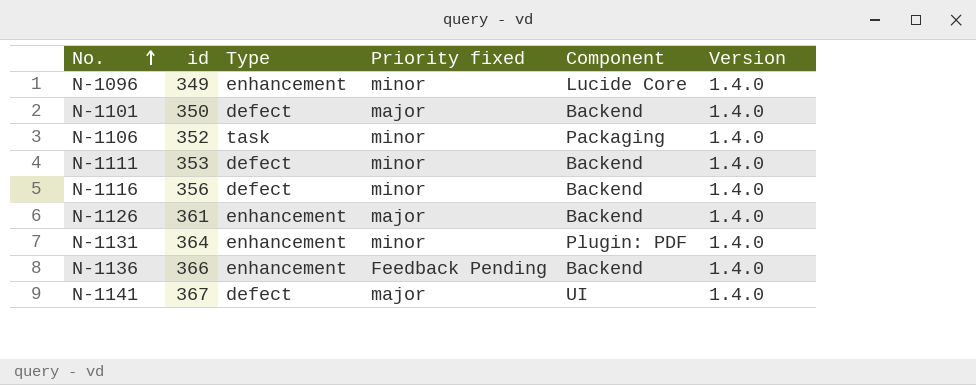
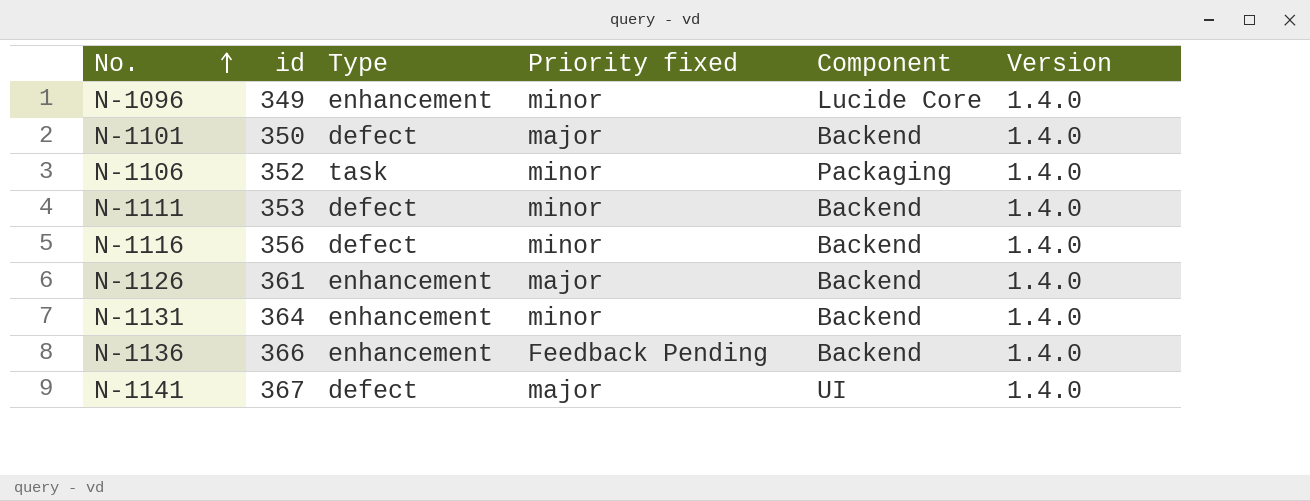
N-1131 | Component: Plugin: PDF -> Backend

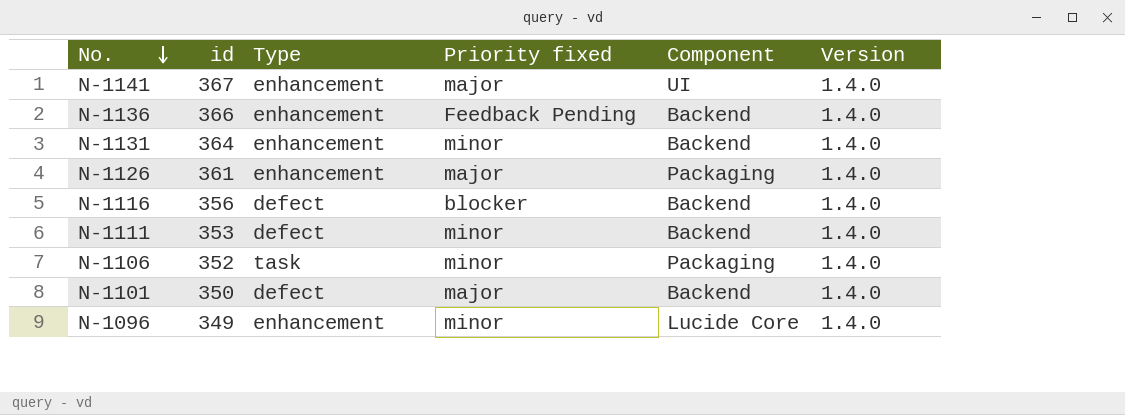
row order: No. ascending -> No. descending
N-1141 | Type: defect -> enhancement
N-1126 | Component: Backend -> Packaging
N-1116 | Priority fixed: minor -> blocker

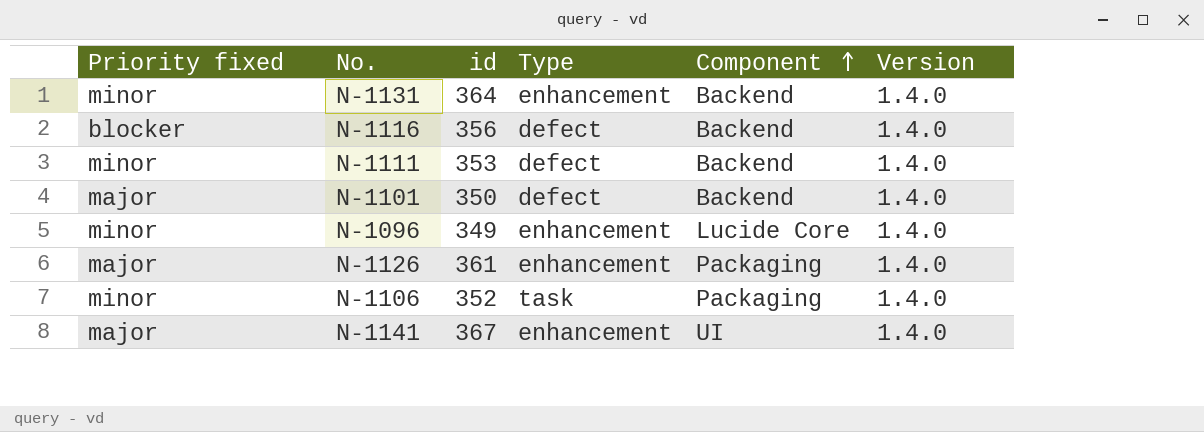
row order: No. descending -> Component ascending
column Priority fixed | position: 4 -> 1
row N-1136: 366 | enhancement | Feedback Pending | Backend | 1.4.0 -> none

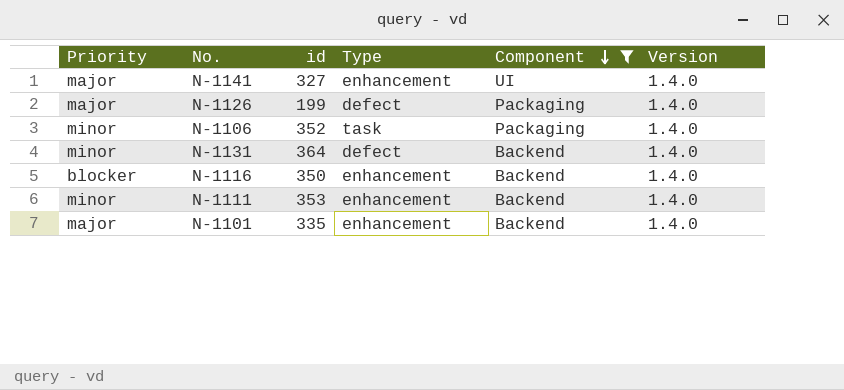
filter: none -> Component != Lucide Core
row order: Component ascending -> Component descending
column name: Priority fixed -> Priority
N-1141 | id: 367 -> 327
N-1126 | id: 361 -> 199
N-1126 | Type: enhancement -> defect
N-1131 | Type: enhancement -> defect
N-1116 | id: 356 -> 350
N-1116 | Type: defect -> enhancement
N-1111 | Type: defect -> enhancement
N-1101 | id: 350 -> 335
N-1101 | Type: defect -> enhancement

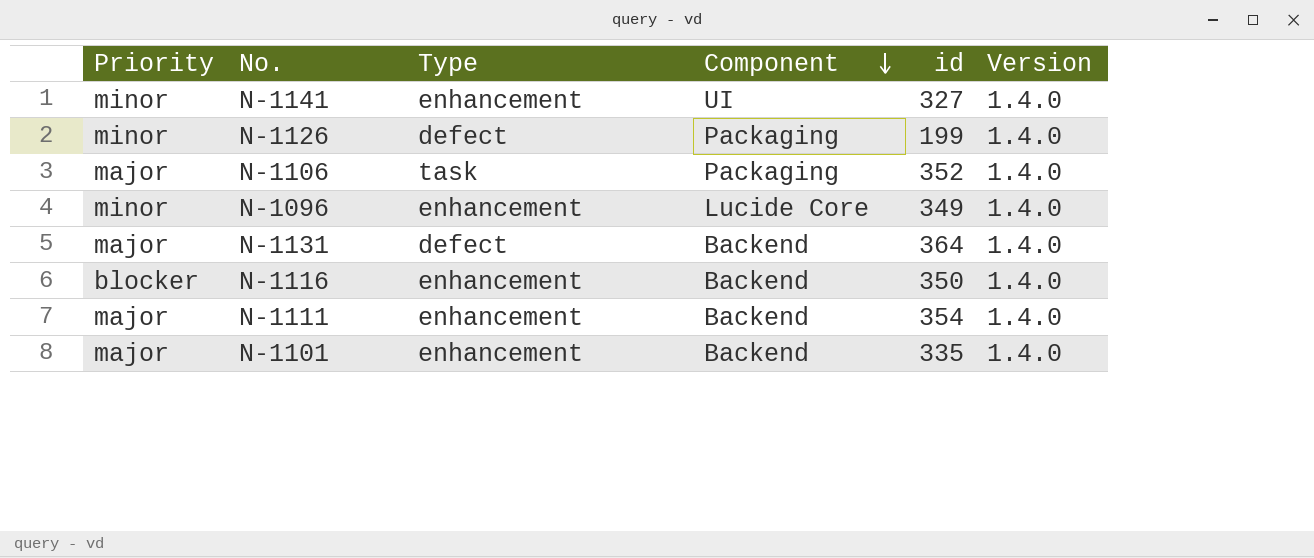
filter: Component != Lucide Core -> none
column id | position: 3 -> 5
N-1141 | Priority: major -> minor
N-1126 | Priority: major -> minor
N-1106 | Priority: minor -> major
N-1131 | Priority: minor -> major
N-1111 | Priority: minor -> major
N-1111 | id: 353 -> 354

